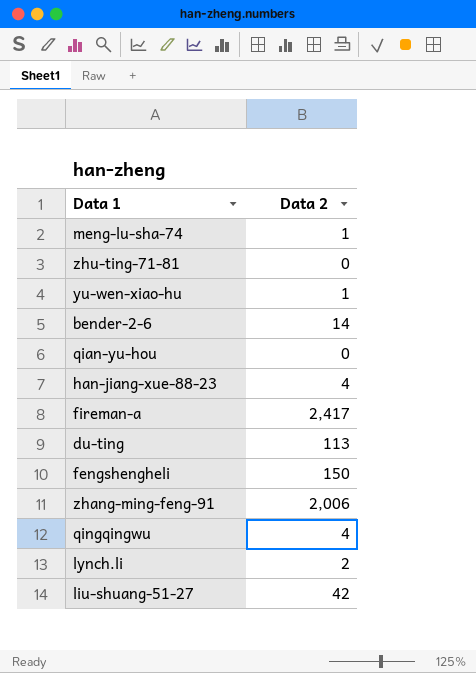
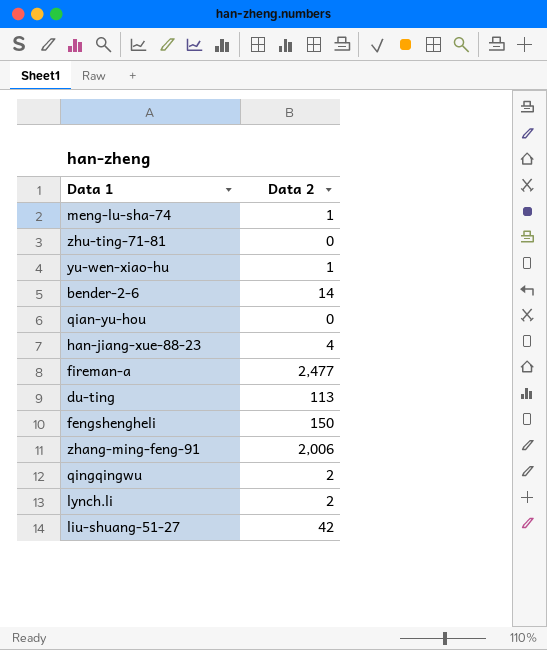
fireman-a | Data 2: 2,417 -> 2,477
qingqingwu | Data 2: 4 -> 2

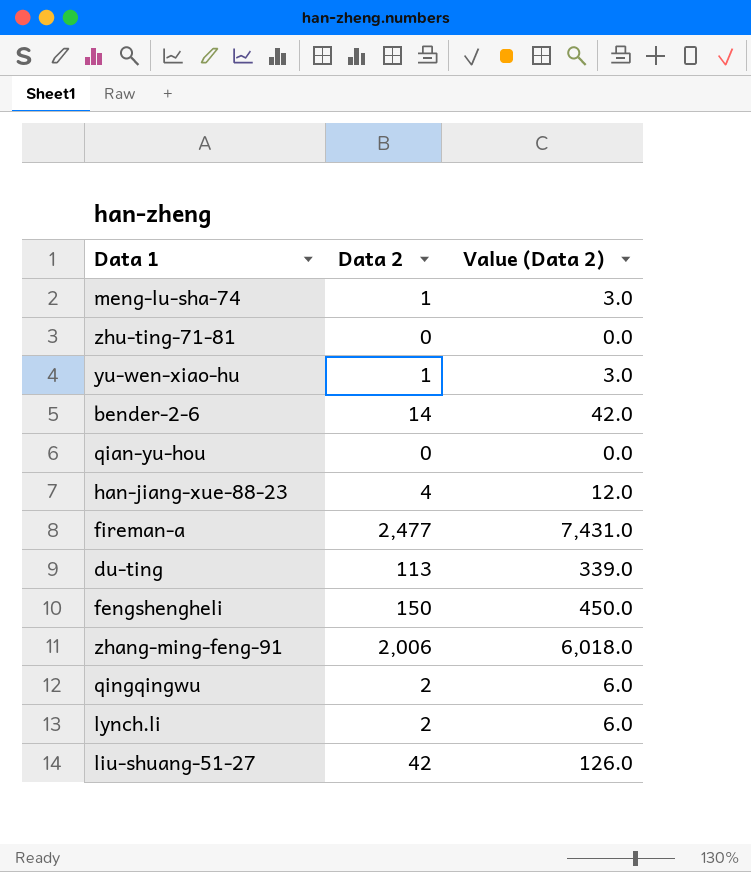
column Value (Data 2) | formula: none -> [Data 2] * 3

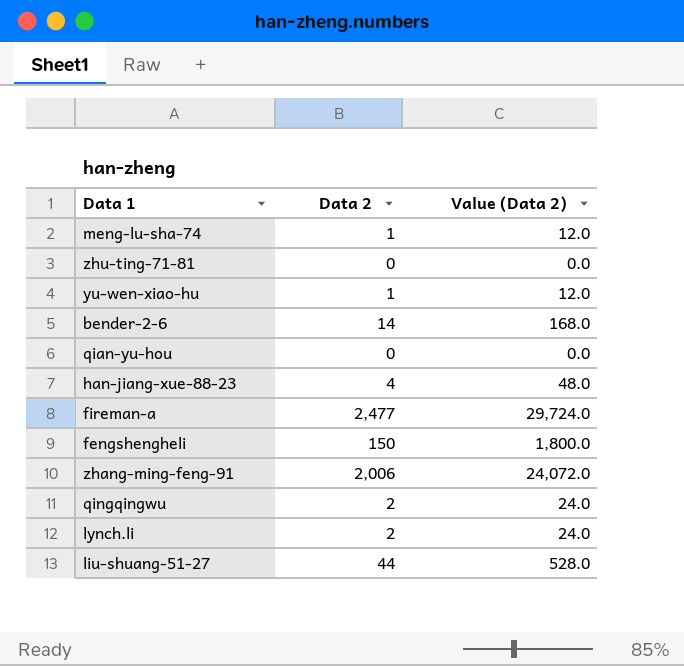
column Value (Data 2) | formula: [Data 2] * 3 -> [Data 2] * 12
row du-ting: 113 | 339.0 -> none
liu-shuang-51-27 | Data 2: 42 -> 44

